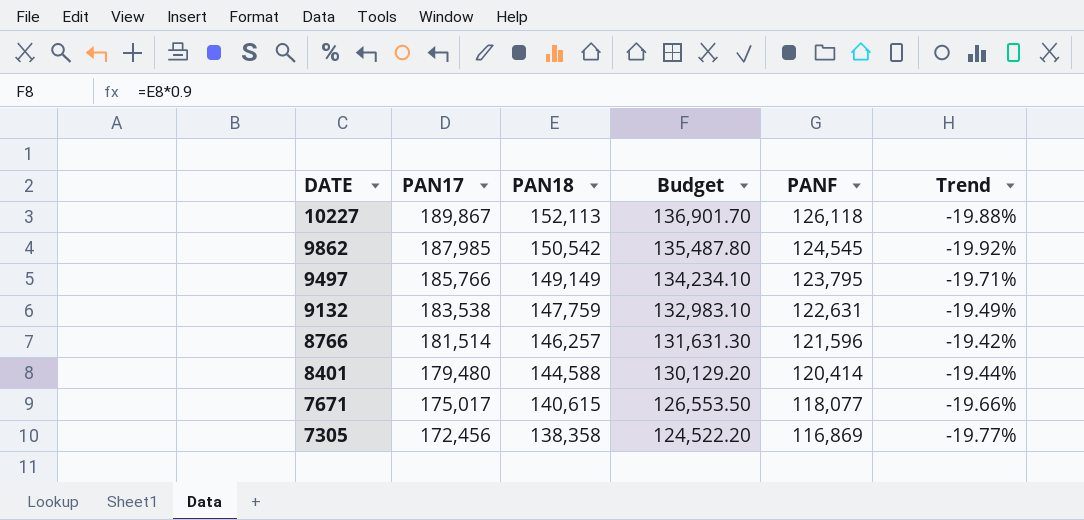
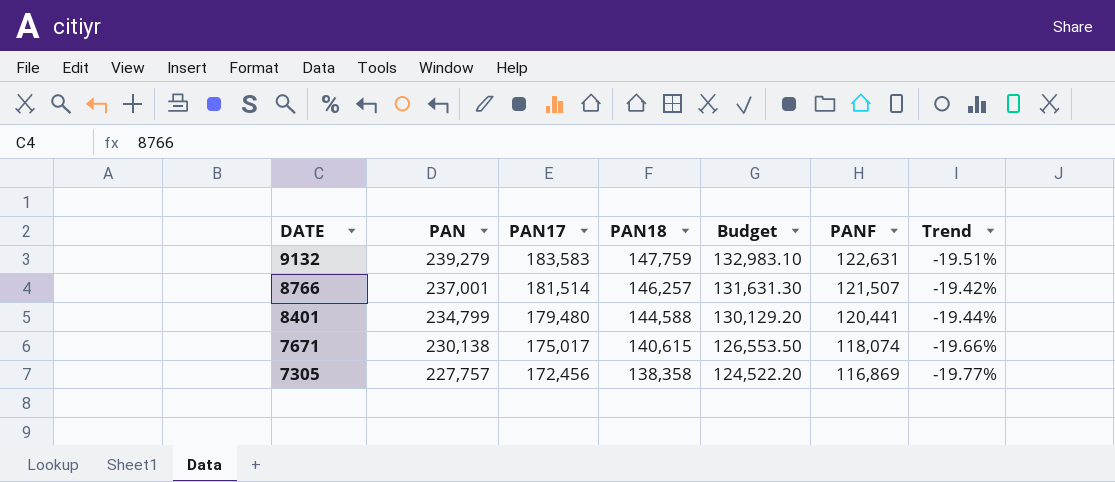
column PAN | position: none -> 2
row 10227: 189,867 | 152,113 | 136,901.70 | 126,118 | -19.88% -> none
row 9862: 187,985 | 150,542 | 135,487.80 | 124,545 | -19.92% -> none
row 9497: 185,766 | 149,149 | 134,234.10 | 123,795 | -19.71% -> none
9132 | PAN17: 183,538 -> 183,583
9132 | Trend: -19.49% -> -19.51%
8766 | PANF: 121,596 -> 121,507
8401 | PANF: 120,414 -> 120,441
7671 | PANF: 118,077 -> 118,074

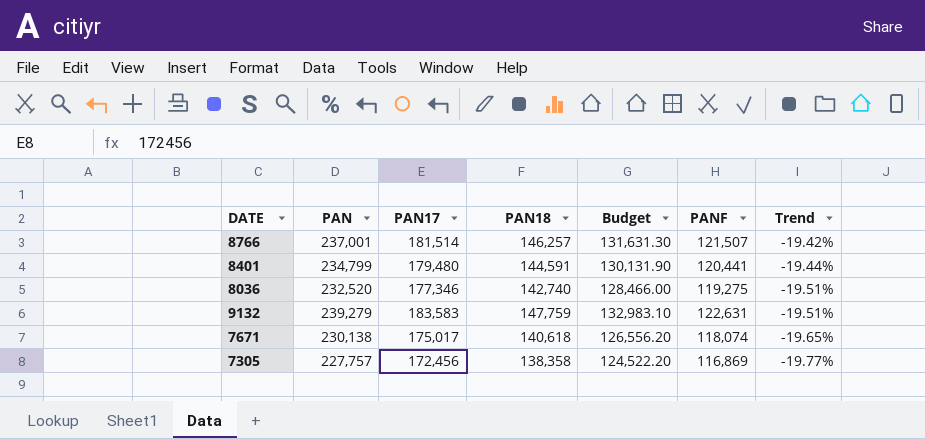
row order: DATE descending -> Trend descending
8401 | PAN18: 144,588 -> 144,591
8401 | Budget: 130,129.20 -> 130,131.90
row 8036: none -> 232,520 | 177,346 | 142,740 | 128,466.00 | 119,275 | -19.51%
7671 | PAN18: 140,615 -> 140,618
7671 | Budget: 126,553.50 -> 126,556.20
7671 | Trend: -19.66% -> -19.65%

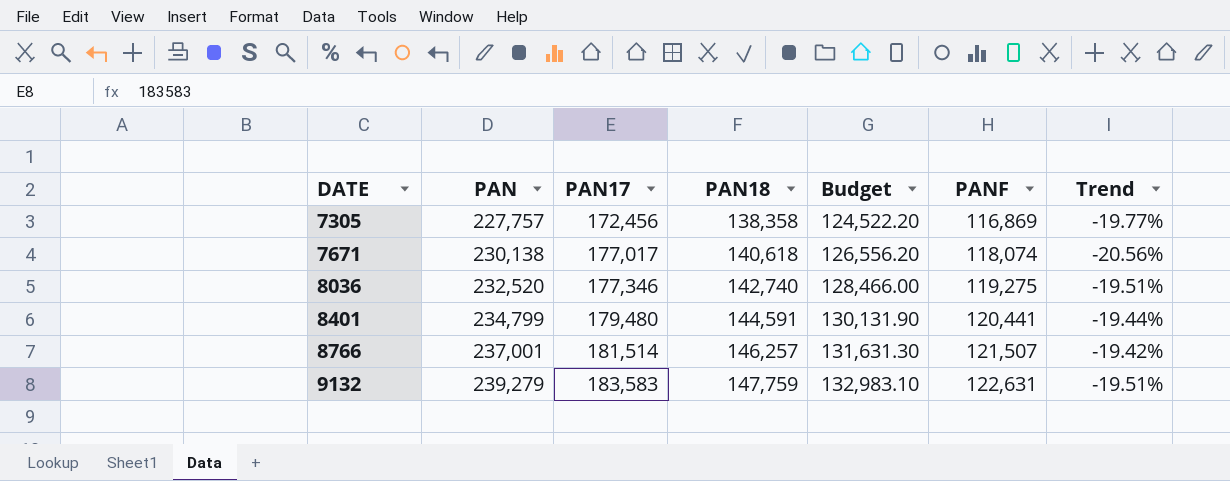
row order: Trend descending -> DATE ascending
7671 | PAN17: 175,017 -> 177,017
7671 | Trend: -19.65% -> -20.56%

